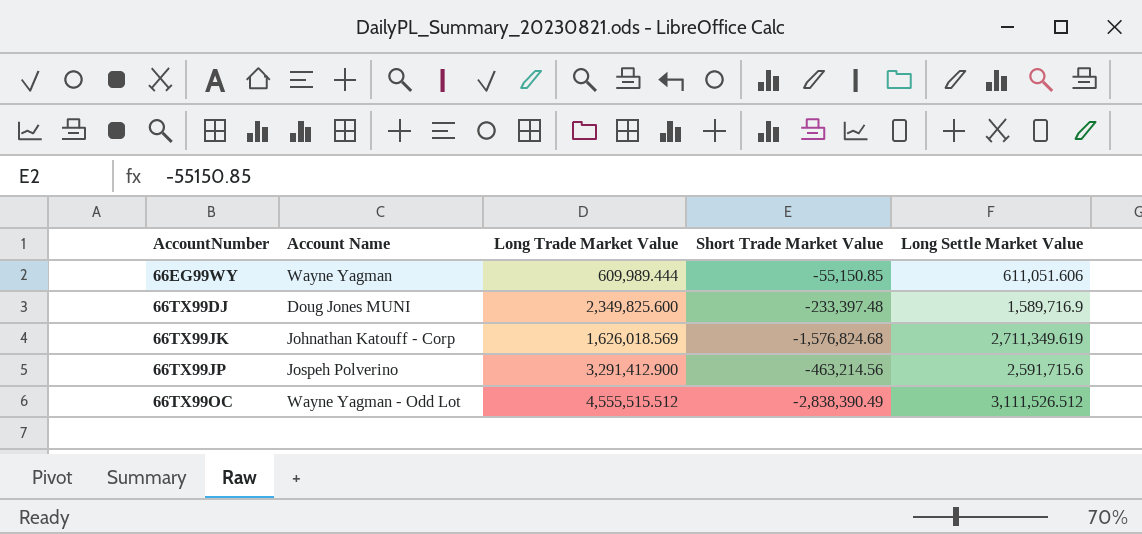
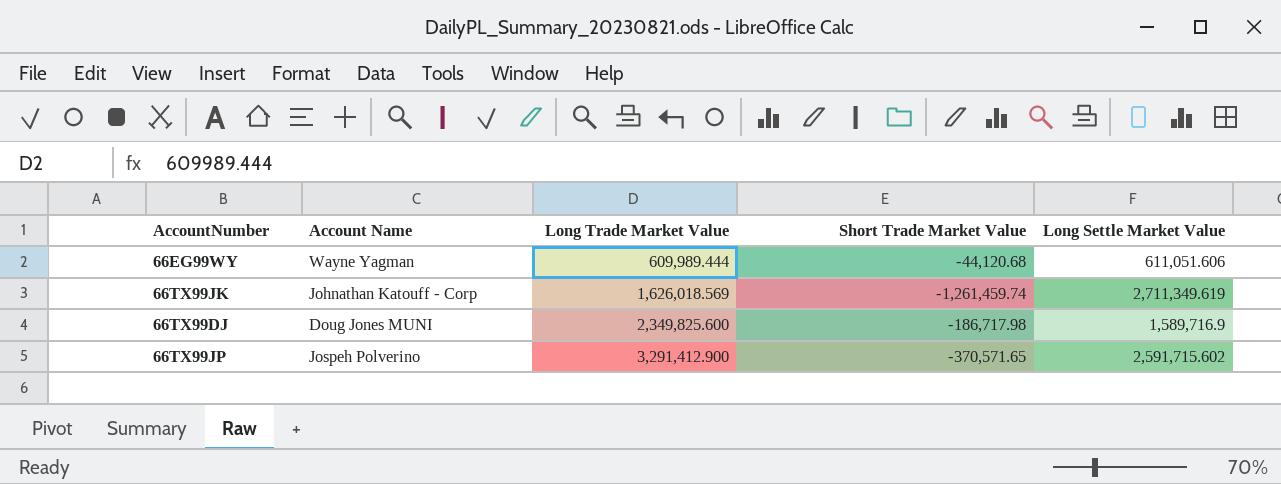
row order: AccountNumber ascending -> Long Trade Market Value ascending
row 66TX99OC: Wayne Yagman - Odd Lot | 4,555,515.512 | -2,838,390.49 | 3,111,526.512 -> none
66EG99WY | Short Trade Market Value: -55,150.85 -> -44,120.68
66TX99JK | Short Trade Market Value: -1,576,824.68 -> -1,261,459.74
66TX99DJ | Short Trade Market Value: -233,397.48 -> -186,717.98
66TX99JP | Short Trade Market Value: -463,214.56 -> -370,571.65
66TX99JP | Long Settle Market Value: 2,591,715.6 -> 2,591,715.602

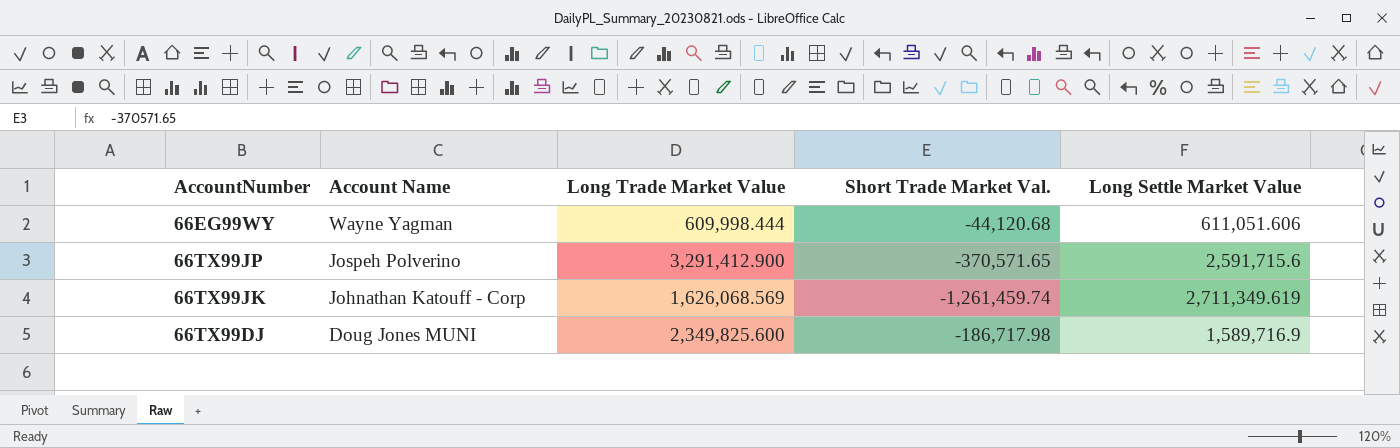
row order: Long Trade Market Value ascending -> Account Name descending
column name: Short Trade Market Value -> Short Trade Market Val.
66EG99WY | Long Trade Market Value: 609,989.444 -> 609,998.444
66TX99JP | Long Settle Market Value: 2,591,715.602 -> 2,591,715.6
66TX99JK | Long Trade Market Value: 1,626,018.569 -> 1,626,068.569

